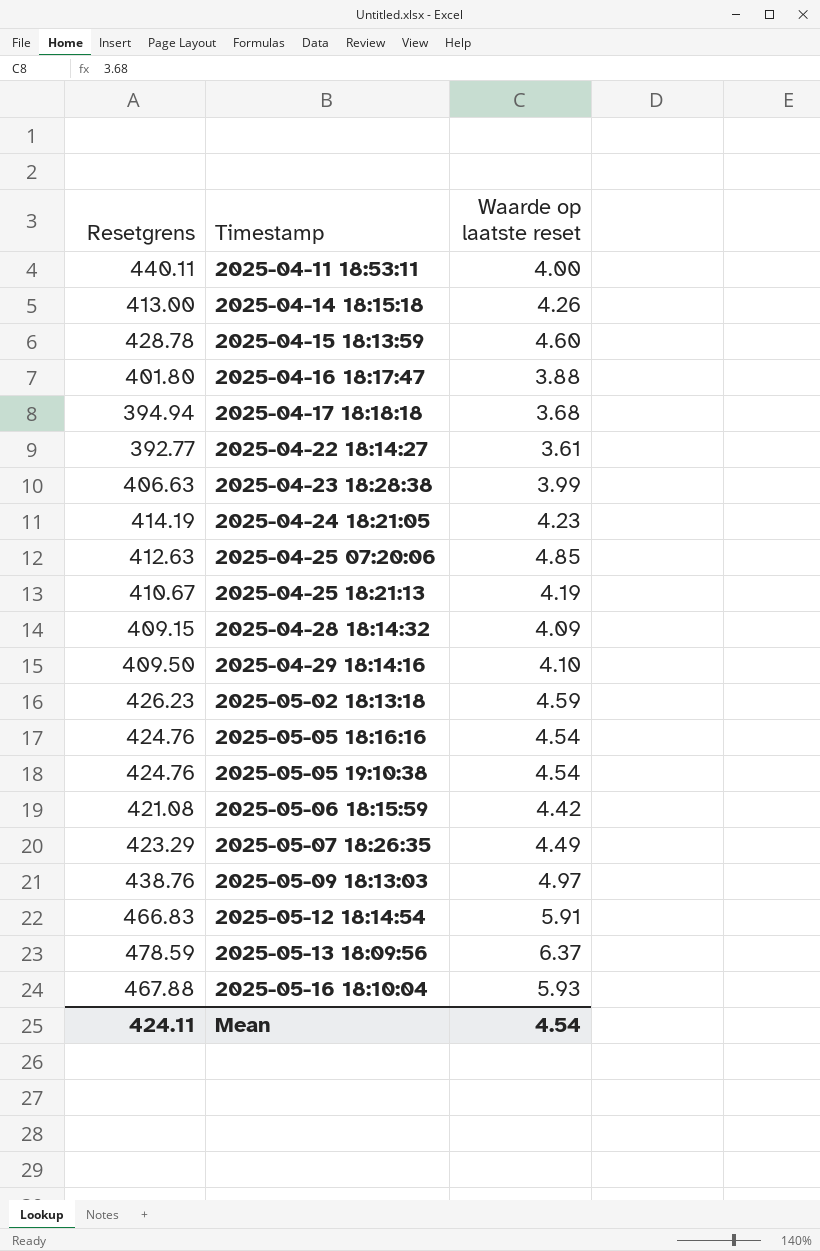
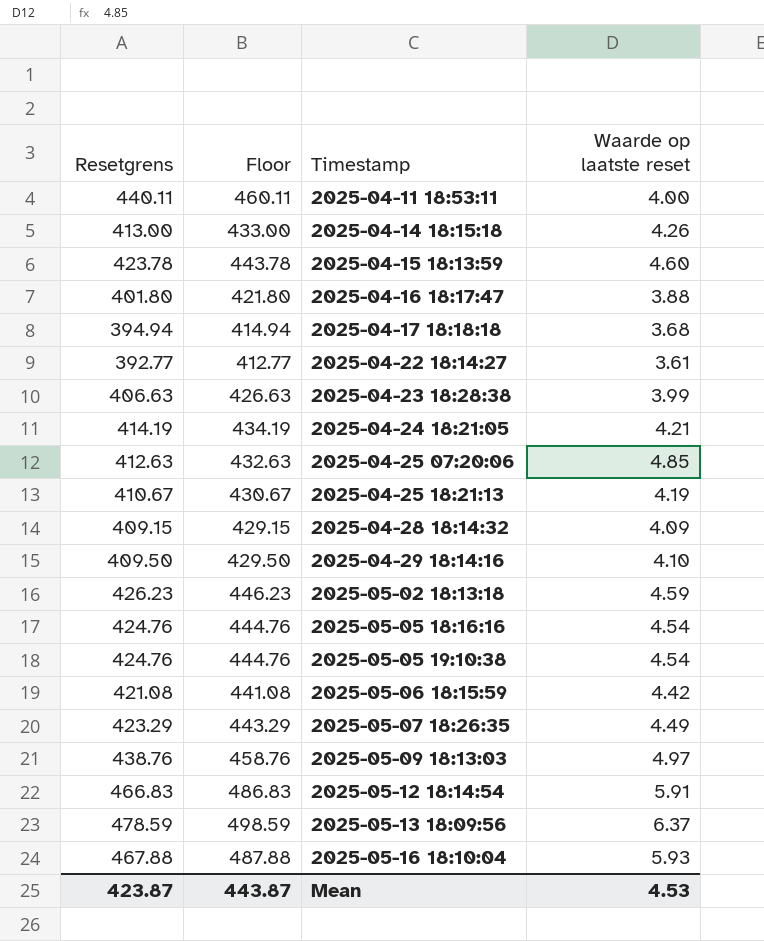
column Floor | formula: none -> [Resetgrens] + 20
2025-04-15 18:13:59 | Resetgrens: 428.78 -> 423.78
2025-04-24 18:21:05 | Waarde op laatste reset: 4.23 -> 4.21
Mean | Resetgrens: 424.11 -> 423.87
Mean | Waarde op laatste reset: 4.54 -> 4.53

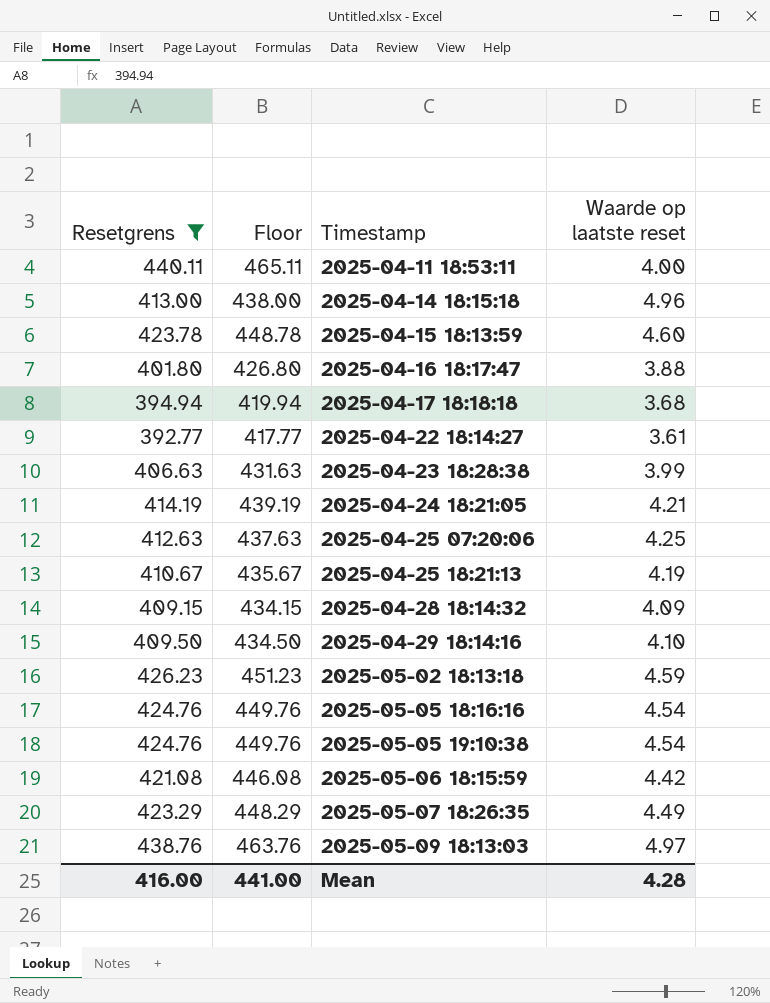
filter: none -> Resetgrens <= 440.11
column Floor | formula: [Resetgrens] + 20 -> [Resetgrens] + 25
2025-04-14 18:15:18 | Waarde op laatste reset: 4.26 -> 4.96
2025-04-25 07:20:06 | Waarde op laatste reset: 4.85 -> 4.25
Mean | Resetgrens: 423.87 -> 416.00
Mean | Floor: 443.87 -> 441.00
Mean | Waarde op laatste reset: 4.53 -> 4.28

